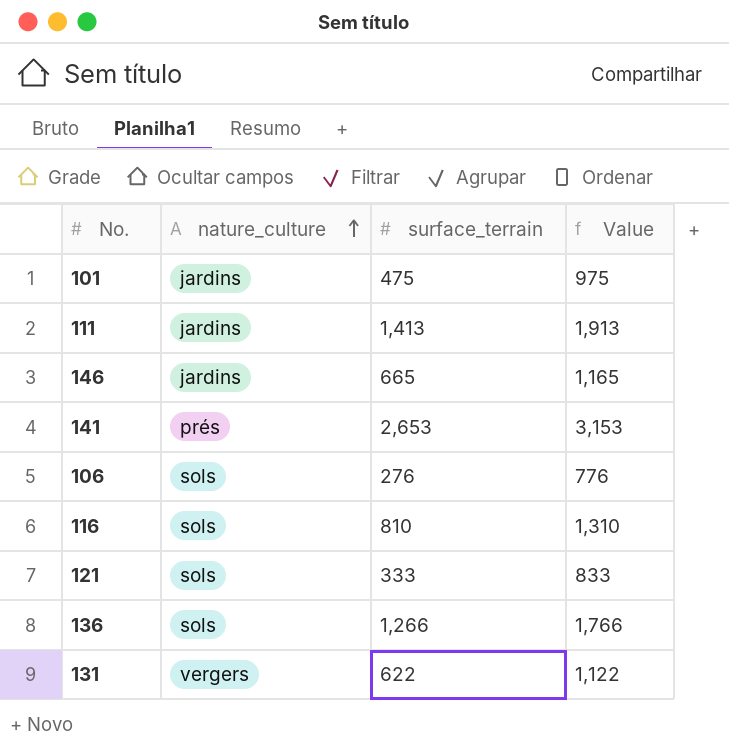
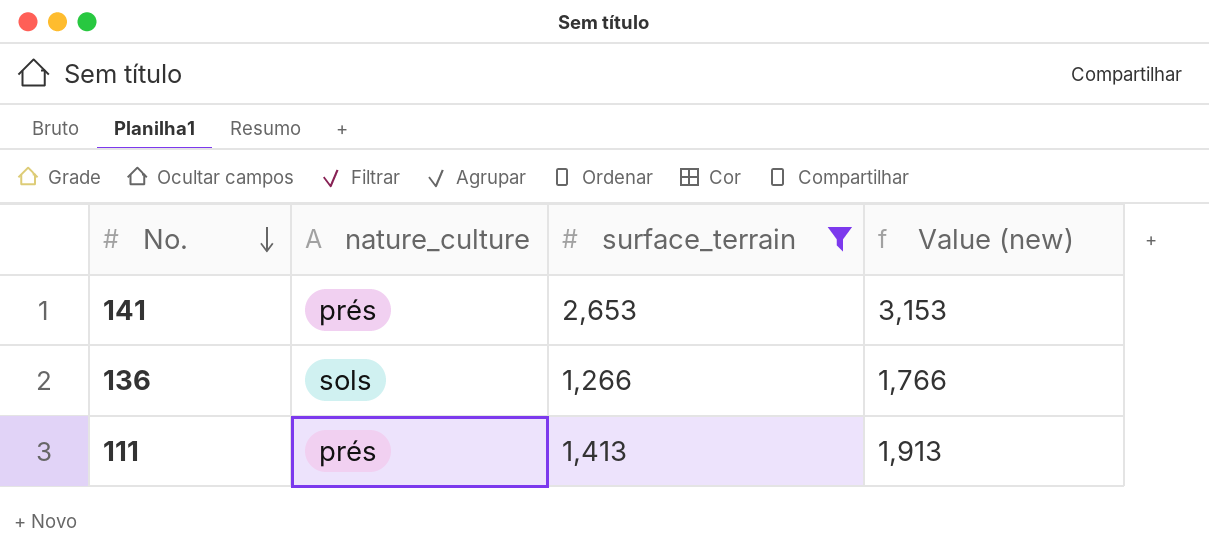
filter: none -> surface_terrain >= 1,266
row order: nature_culture ascending -> No. descending
column name: Value -> Value (new)
111 | nature_culture: jardins -> prés

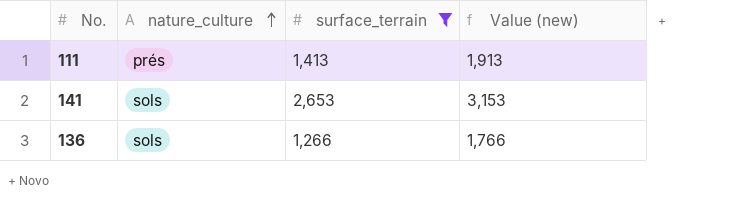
row order: No. descending -> nature_culture ascending
141 | nature_culture: prés -> sols

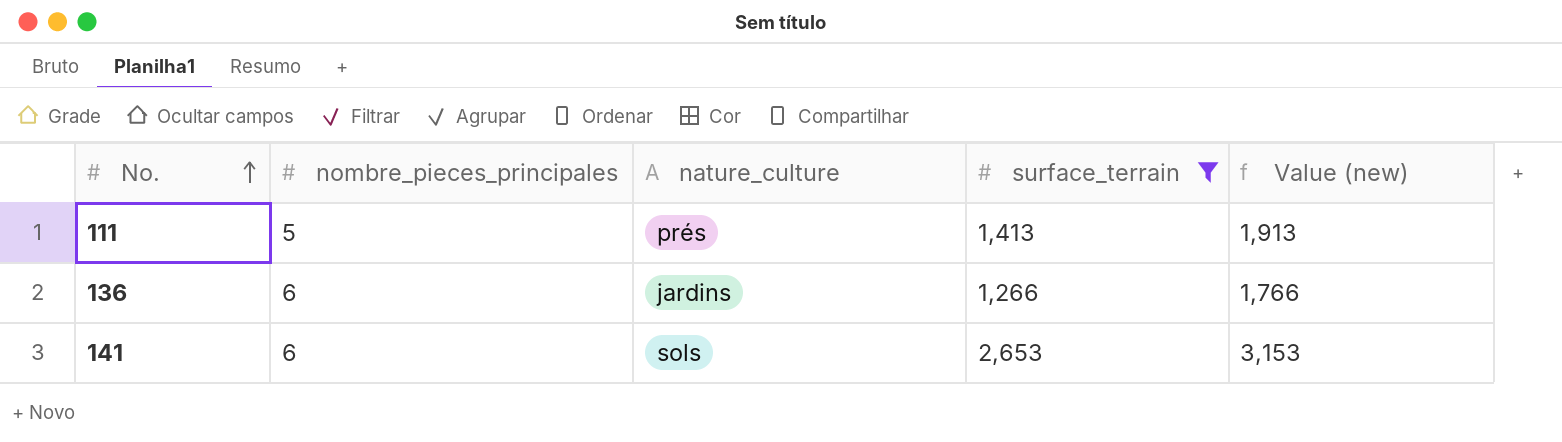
row order: nature_culture ascending -> No. ascending
column nombre_pieces_principales | position: none -> 2
136 | nature_culture: sols -> jardins

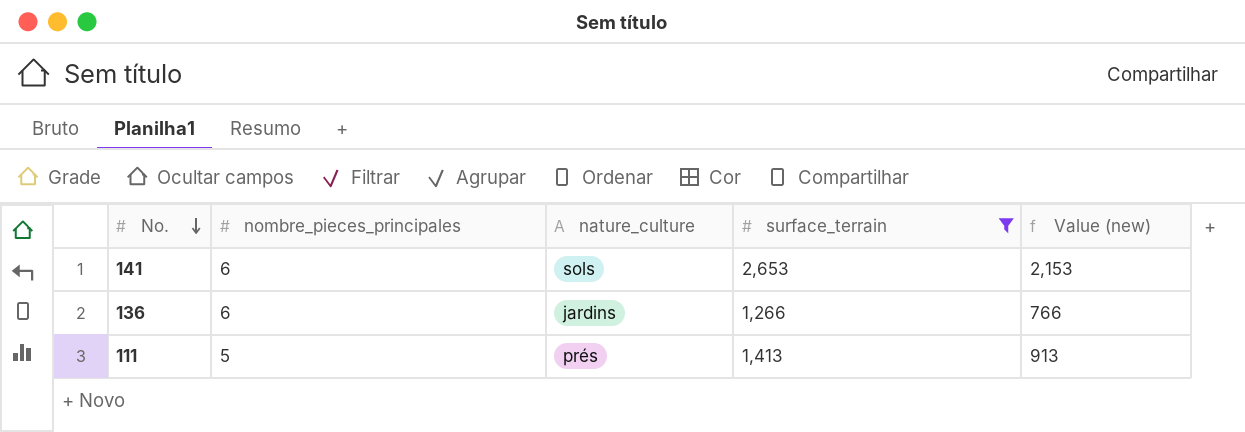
row order: No. ascending -> No. descending
column Value (new) | formula: [surface_terrain] + 500 -> [surface_terrain] - 500

